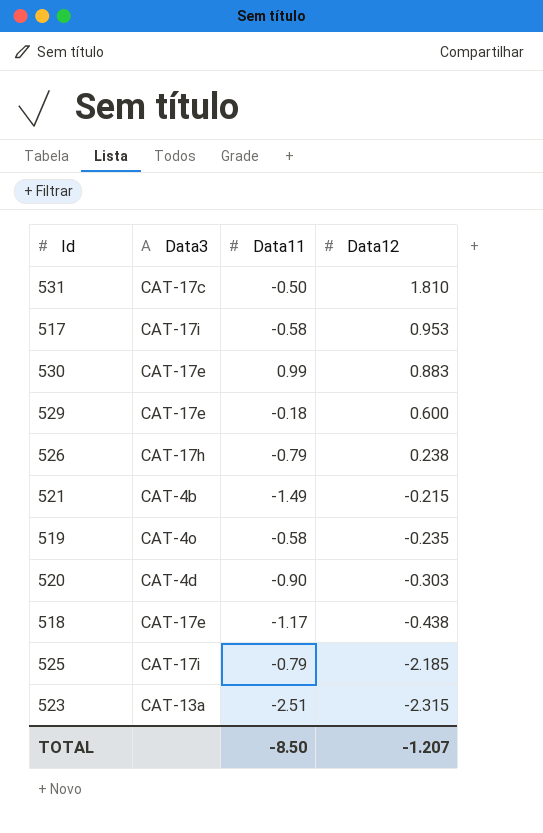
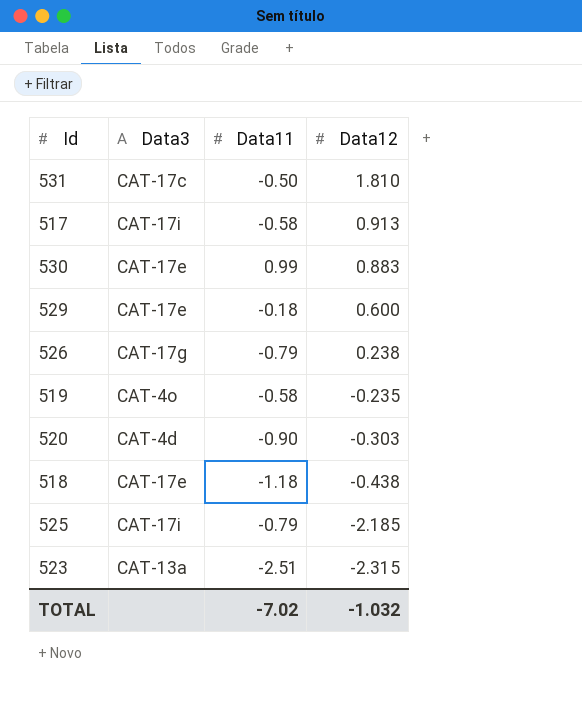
row 521: CAT-4b | -1.49 | -0.215 -> none
517 | Data12: 0.953 -> 0.913
526 | Data3: CAT-17h -> CAT-17g
518 | Data11: -1.17 -> -1.18
TOTAL | Data11: -8.50 -> -7.02
TOTAL | Data12: -1.207 -> -1.032

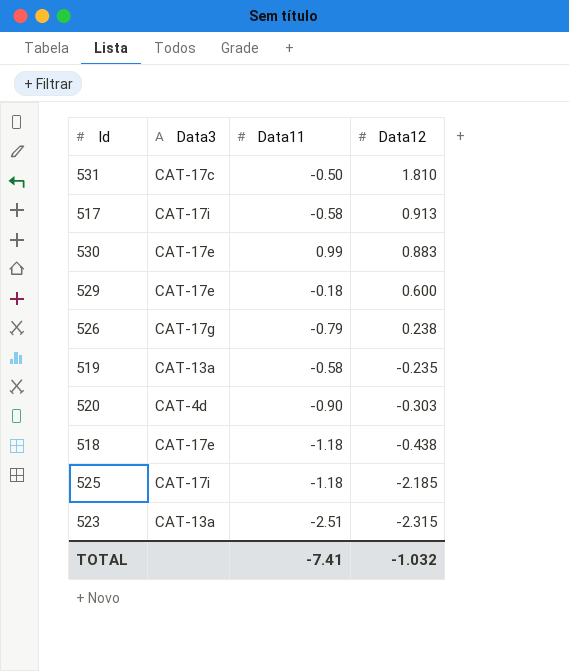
519 | Data3: CAT-4o -> CAT-13a
525 | Data11: -0.79 -> -1.18
TOTAL | Data11: -7.02 -> -7.41

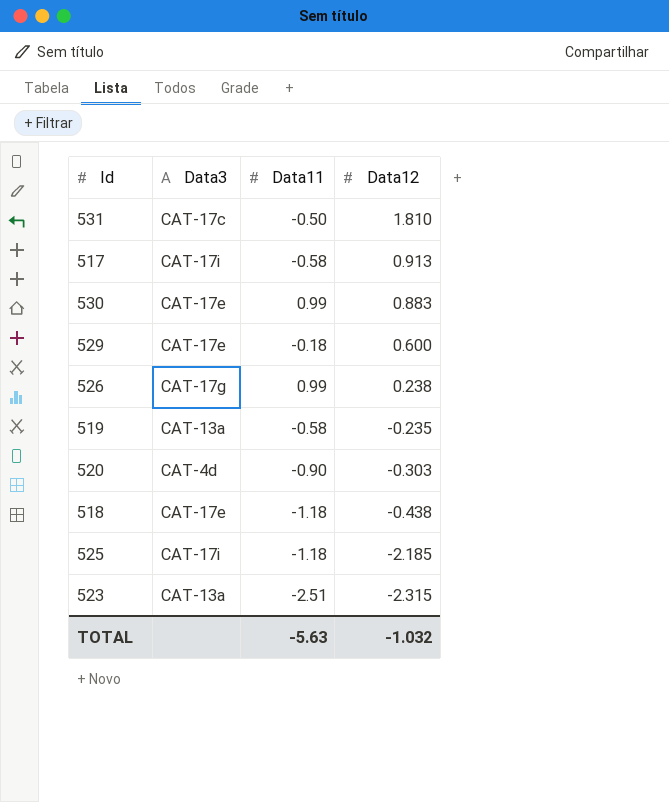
526 | Data11: -0.79 -> 0.99
TOTAL | Data11: -7.41 -> -5.63

